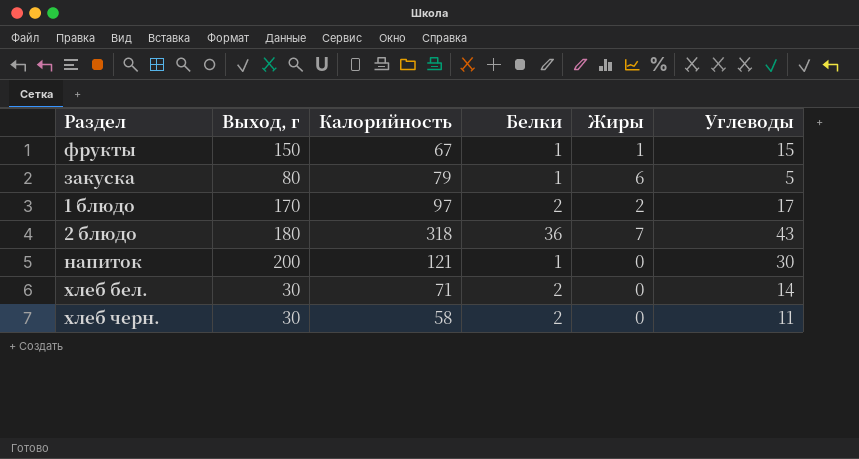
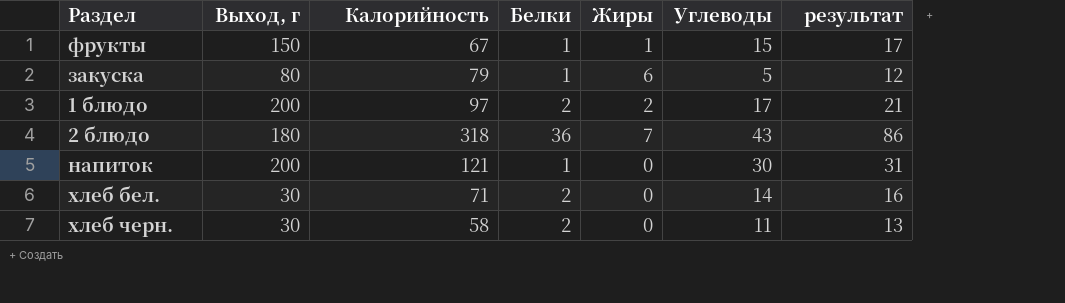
column результат | formula: none -> [Белки] + [Жиры] + [Углеводы]
1 блюдо | Выход, г: 170 -> 200

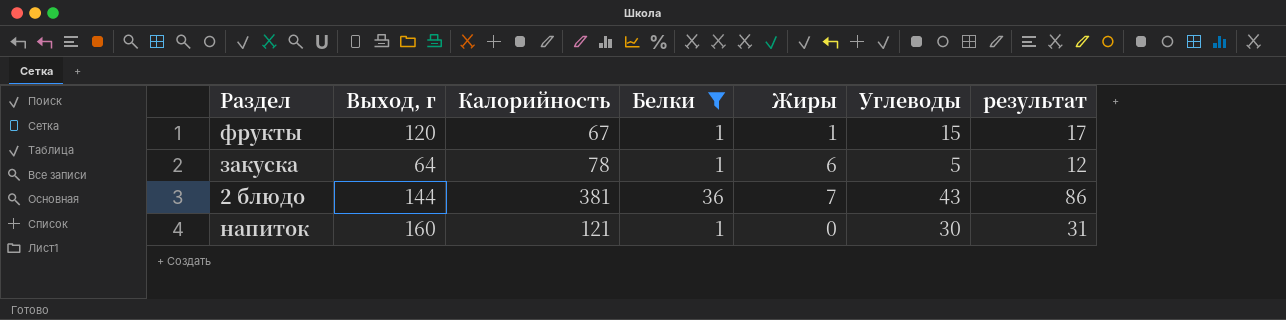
filter: none -> Белки != 2
фрукты | Выход, г: 150 -> 120
закуска | Выход, г: 80 -> 64
закуска | Калорийность: 79 -> 78
2 блюдо | Выход, г: 180 -> 144
2 блюдо | Калорийность: 318 -> 381
напиток | Выход, г: 200 -> 160

